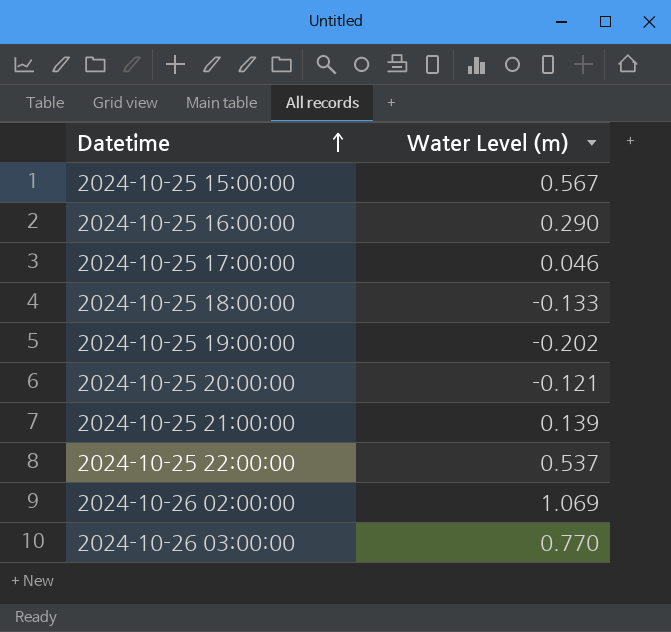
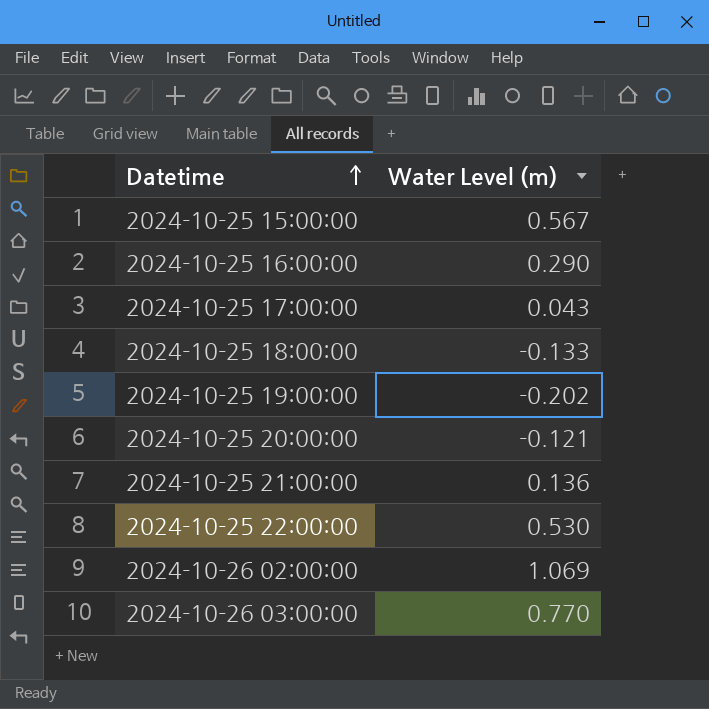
2024-10-25 17:00:00 | Water Level (m): 0.046 -> 0.043
2024-10-25 21:00:00 | Water Level (m): 0.139 -> 0.136
2024-10-25 22:00:00 | Water Level (m): 0.537 -> 0.530

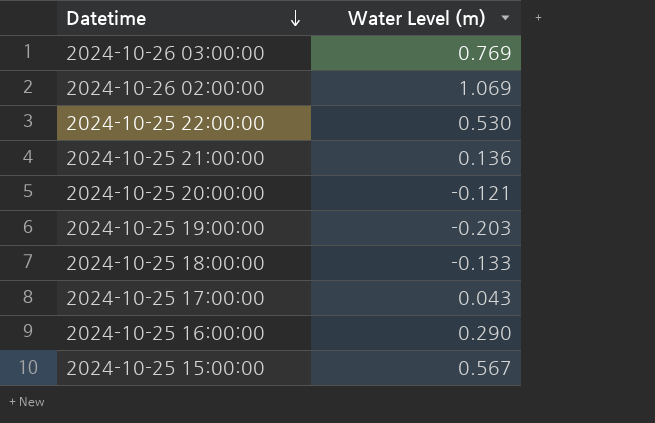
row order: Datetime ascending -> Datetime descending
2024-10-26 03:00:00 | Water Level (m): 0.770 -> 0.769
2024-10-25 19:00:00 | Water Level (m): -0.202 -> -0.203

